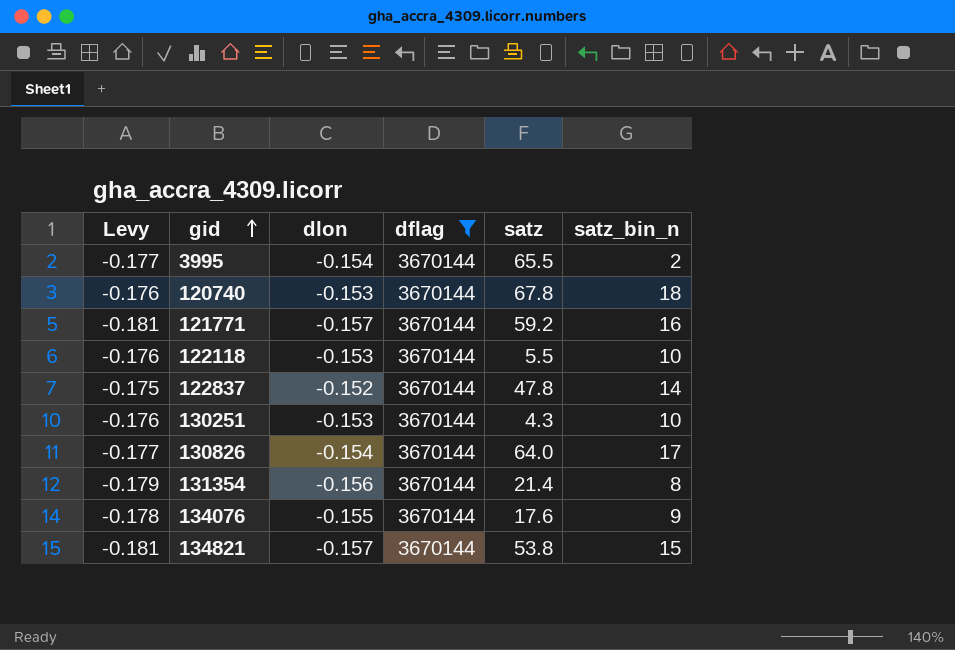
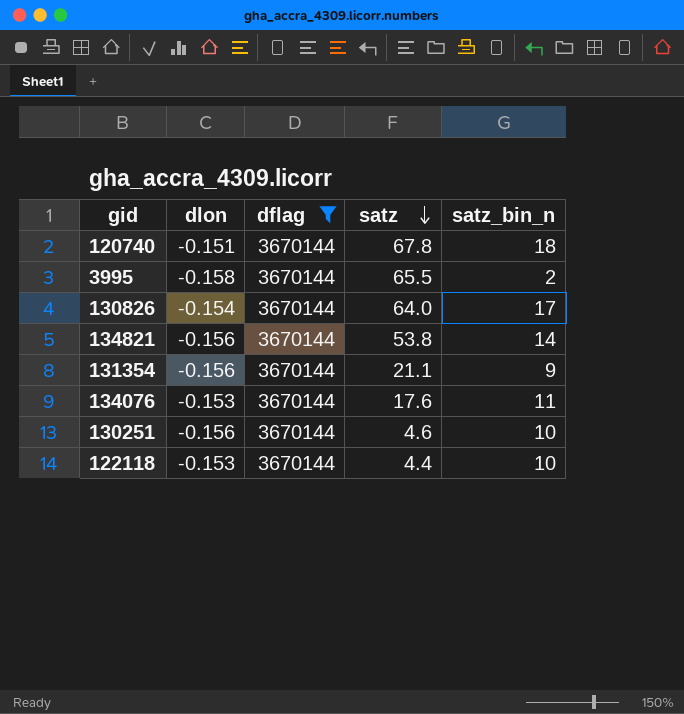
row order: gid ascending -> satz descending
column Levy | formula: [dlon] * 1.15 -> none
row 121771: -0.181 | -0.157 | 3670144 | 59.2 | 16 -> none
row 122837: -0.175 | -0.152 | 3670144 | 47.8 | 14 -> none
120740 | dlon: -0.153 -> -0.151
3995 | dlon: -0.154 -> -0.158
134821 | dlon: -0.157 -> -0.156
134821 | satz_bin_n: 15 -> 14
131354 | satz: 21.4 -> 21.1
131354 | satz_bin_n: 8 -> 9
134076 | dlon: -0.155 -> -0.153
134076 | satz_bin_n: 9 -> 11
130251 | dlon: -0.153 -> -0.156
130251 | satz: 4.3 -> 4.6
122118 | satz: 5.5 -> 4.4

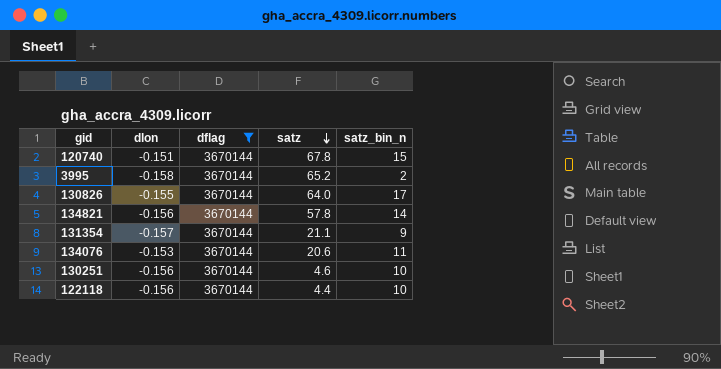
120740 | satz_bin_n: 18 -> 15
3995 | satz: 65.5 -> 65.2
130826 | dlon: -0.154 -> -0.155
134821 | satz: 53.8 -> 57.8
131354 | dlon: -0.156 -> -0.157
134076 | satz: 17.6 -> 20.6
122118 | dlon: -0.153 -> -0.156

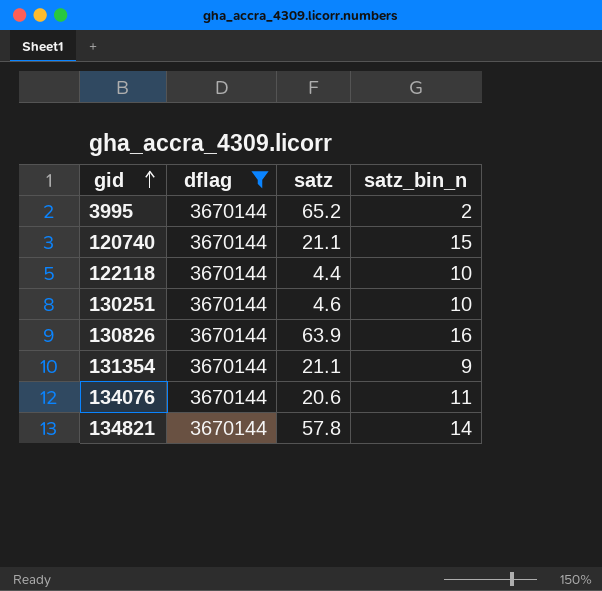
row order: satz descending -> gid ascending
column dlon | position: 2 -> none
120740 | satz: 67.8 -> 21.1
130826 | satz: 64.0 -> 63.9
130826 | satz_bin_n: 17 -> 16

